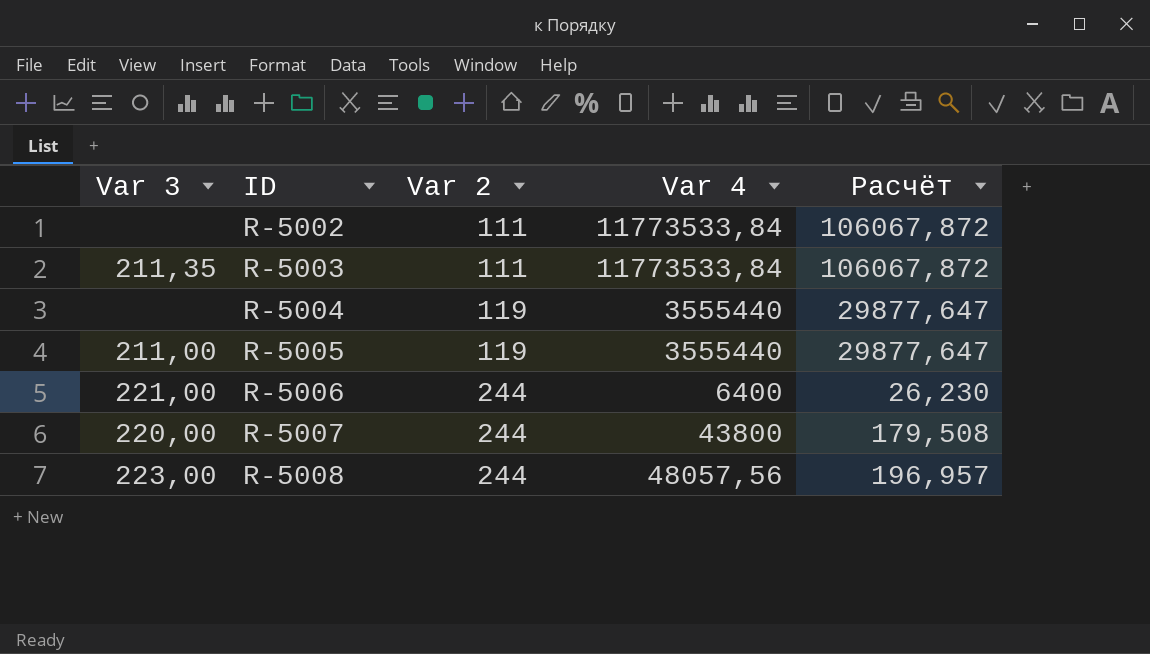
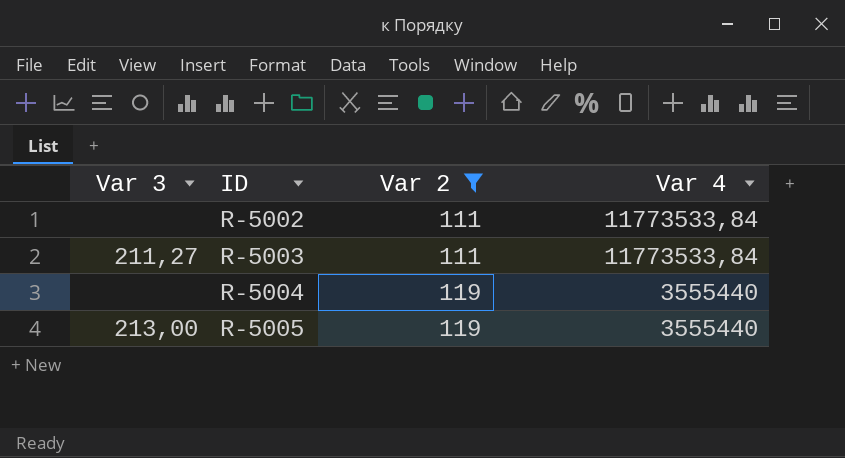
filter: none -> Var 2 != 244
column Расчёт | formula: [Var 4] / [Var 2] -> none
R-5003 | Var 3: 211,35 -> 211,27
R-5005 | Var 3: 211,00 -> 213,00

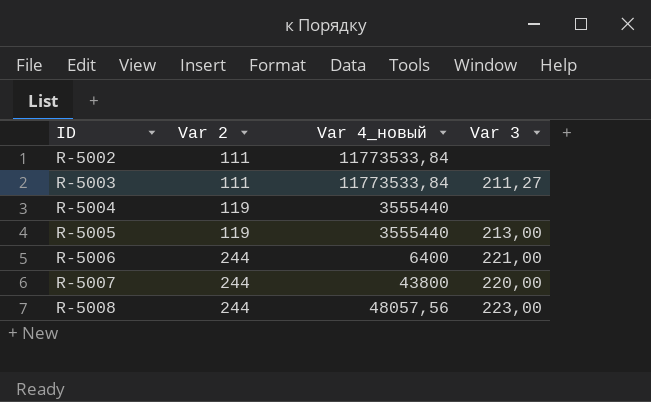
filter: Var 2 != 244 -> none
column name: Var 4 -> Var 4_новый
column Var 3 | position: 1 -> 4

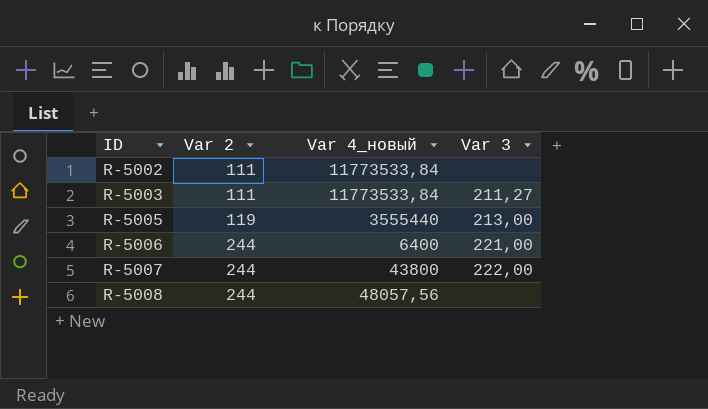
row R-5004: 119 | 3555440 | none -> none
R-5007 | Var 3: 220,00 -> 222,00
R-5008 | Var 3: 223,00 -> none

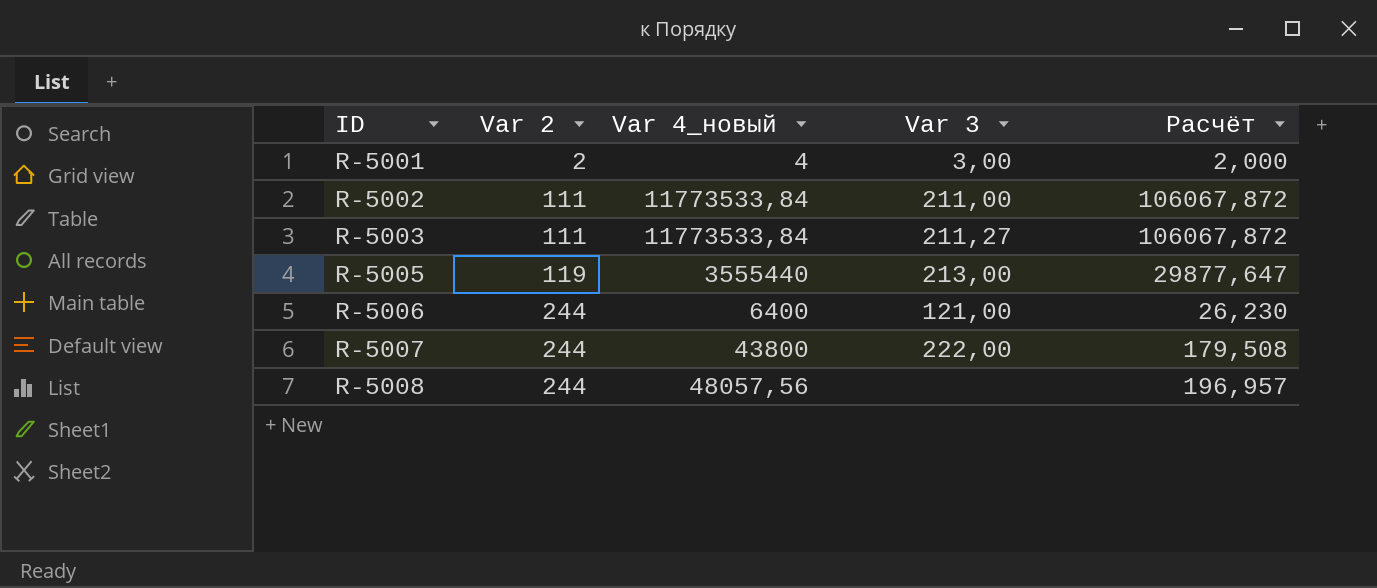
column Расчёт | formula: none -> [Var 4_новый] / [Var 2]
row R-5001: none -> 2 | 4 | 3,00 | 2,000
R-5002 | Var 3: none -> 211,00
R-5006 | Var 3: 221,00 -> 121,00

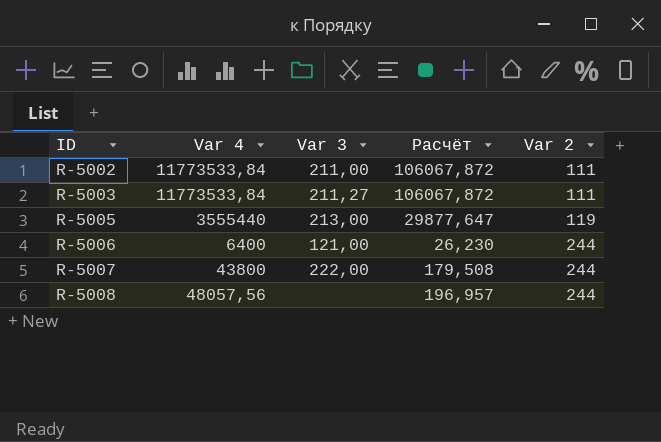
column name: Var 4_новый -> Var 4
column Var 2 | position: 2 -> 5
row R-5001: 2 | 4 | 3,00 | 2,000 -> none

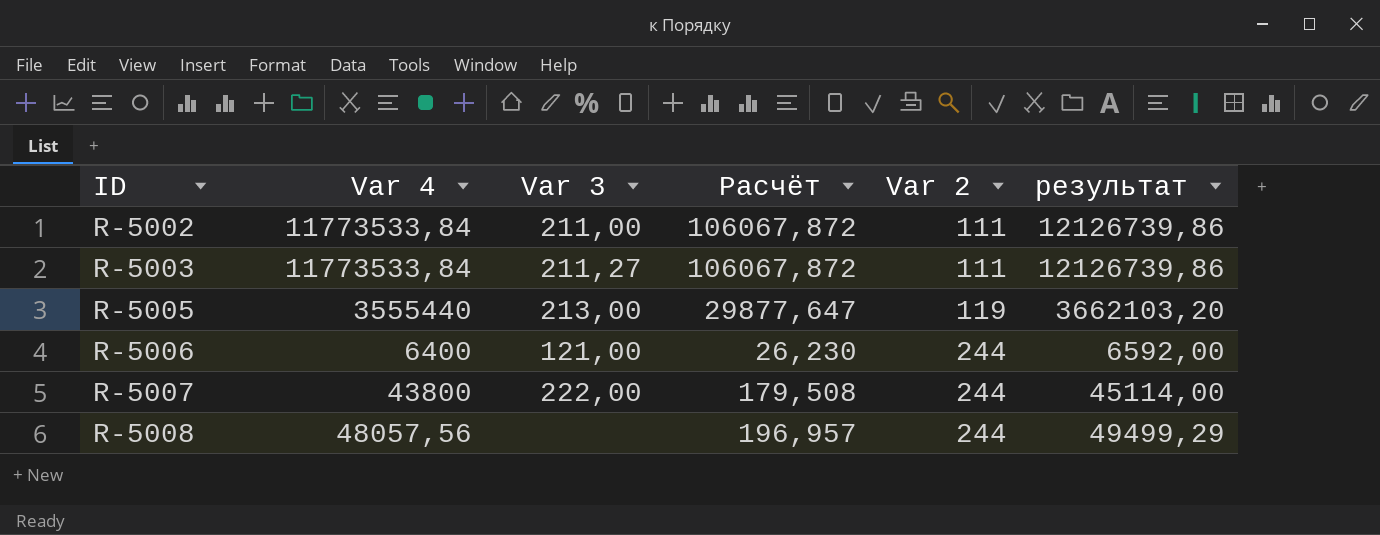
column результат | formula: none -> [Var 4] * 1,03

